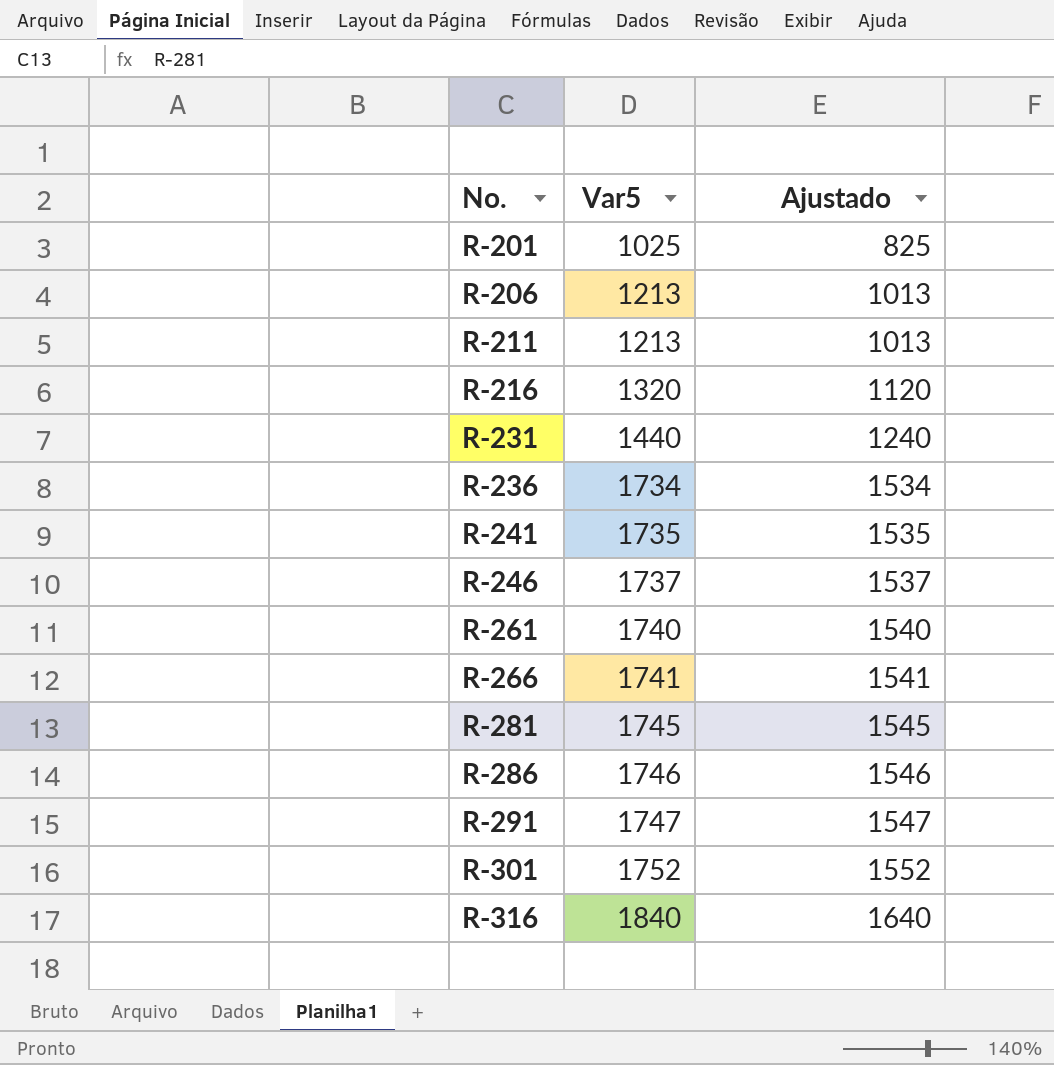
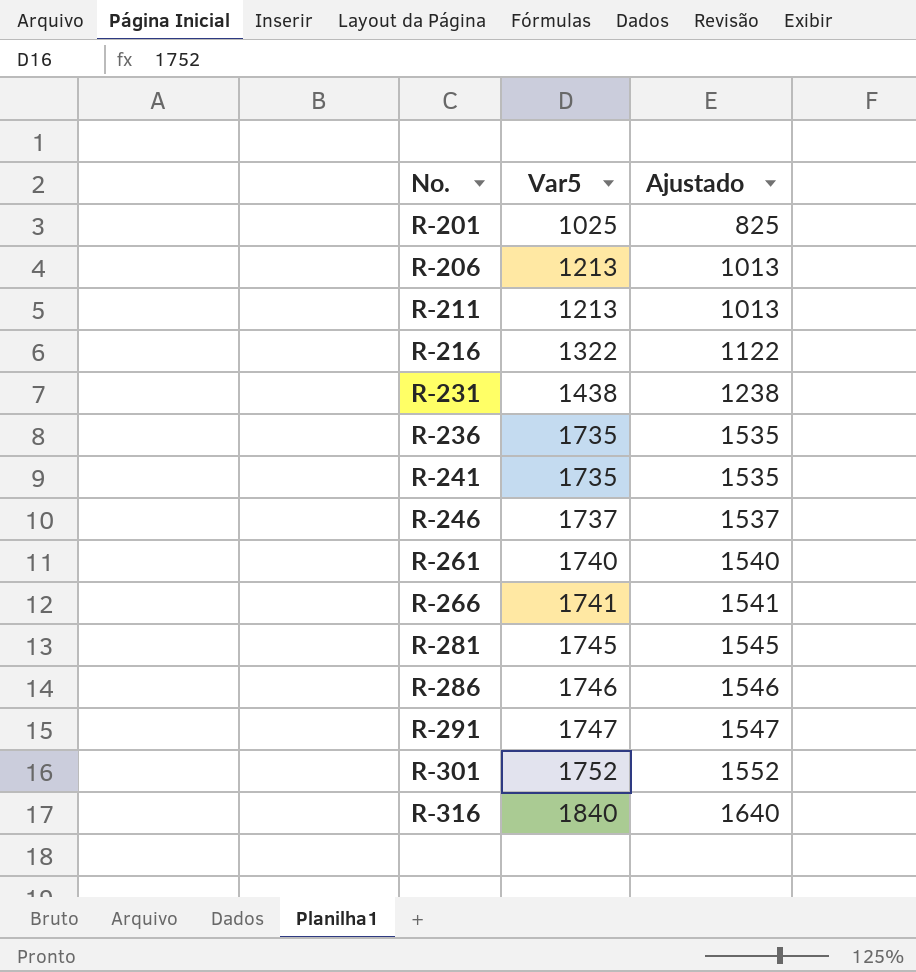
R-216 | Var5: 1320 -> 1322
R-216 | Ajustado: 1120 -> 1122
R-231 | Var5: 1440 -> 1438
R-231 | Ajustado: 1240 -> 1238
R-236 | Var5: 1734 -> 1735
R-236 | Ajustado: 1534 -> 1535

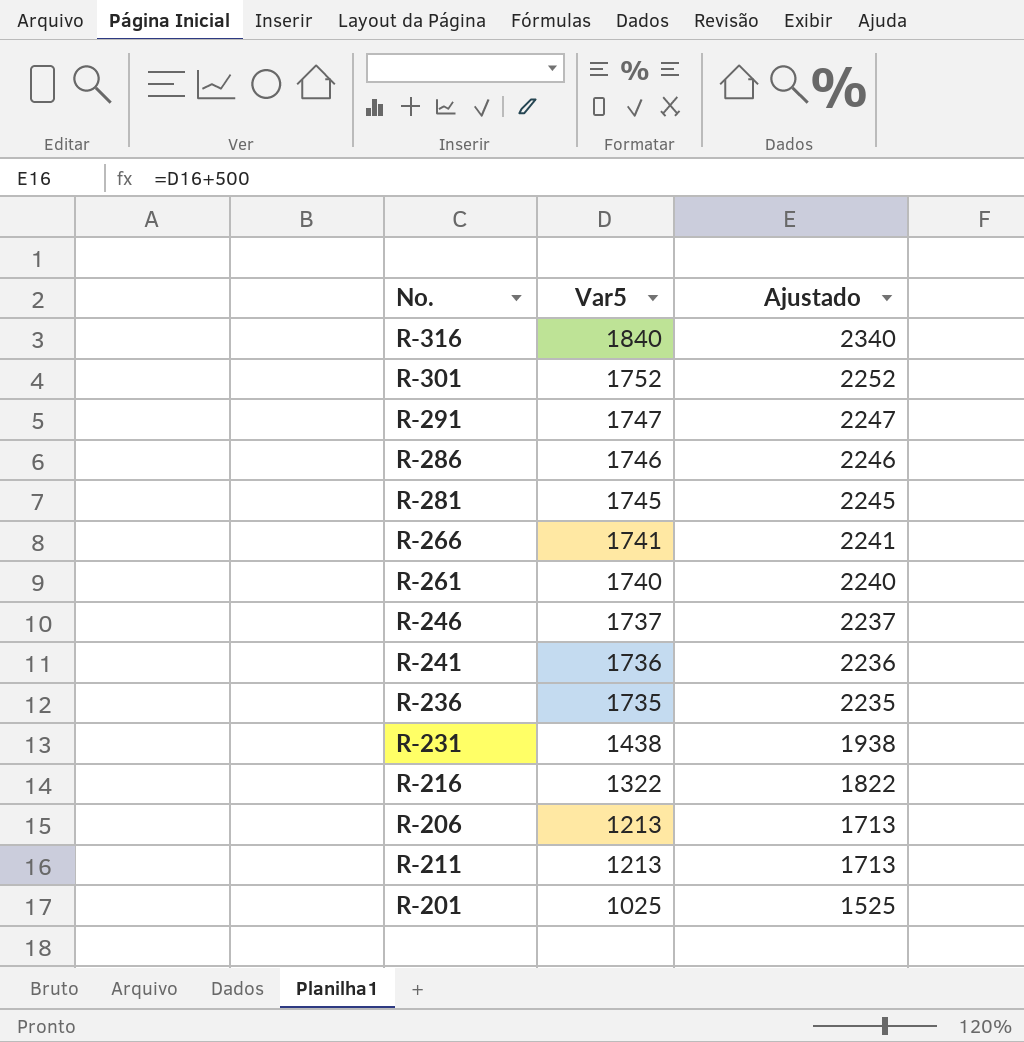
row order: No. ascending -> Var5 descending
column Ajustado | formula: [Var5] - 200 -> [Var5] + 500
R-241 | Var5: 1735 -> 1736

